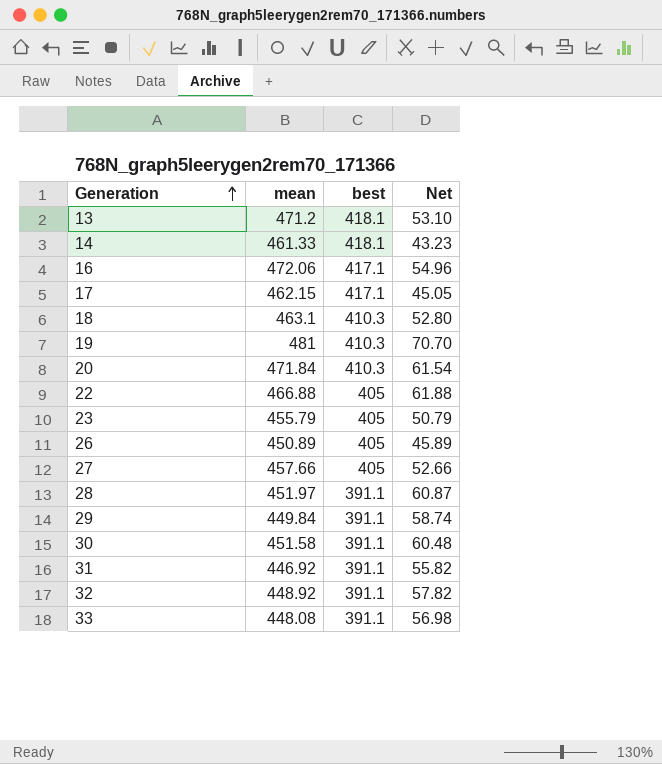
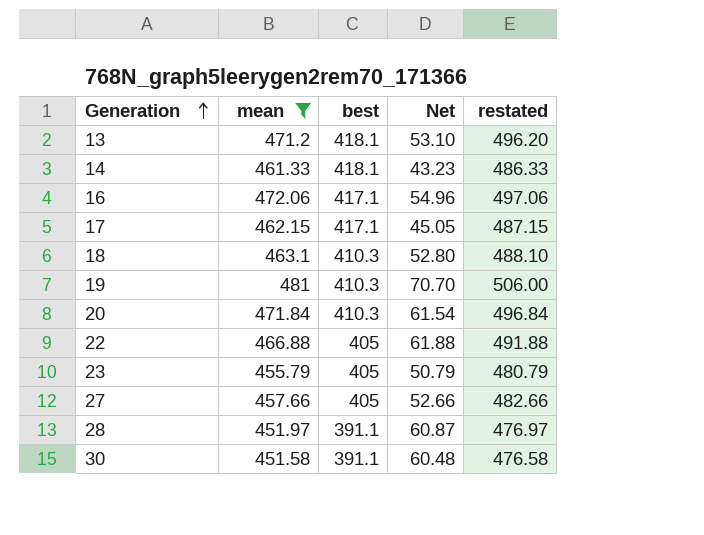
filter: none -> mean >= 451.58
column restated | formula: none -> [mean] + 25

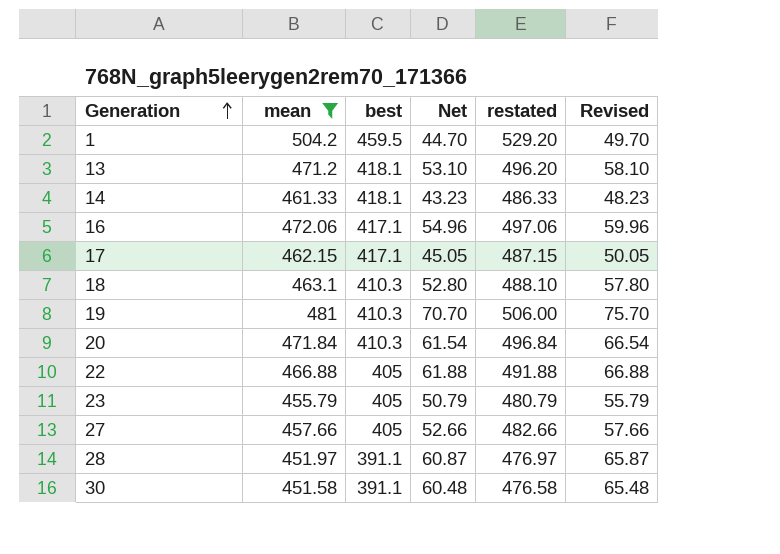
column Revised | formula: none -> [Net] + 5
row 1: none -> 504.2 | 459.5 | 44.70 | 529.20 | 49.70

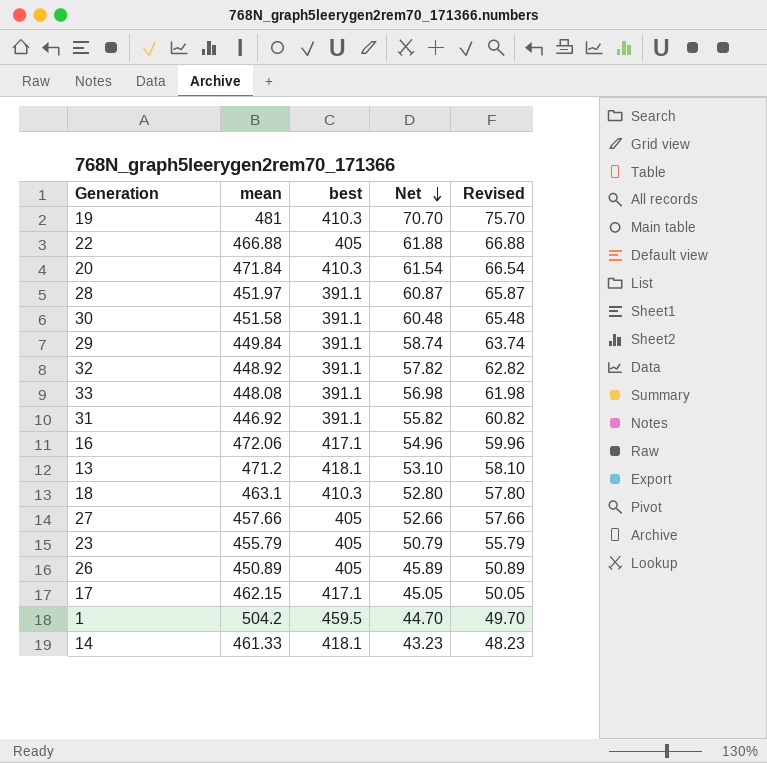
filter: mean >= 451.58 -> none
row order: Generation ascending -> Net descending
column restated | formula: [mean] + 25 -> none

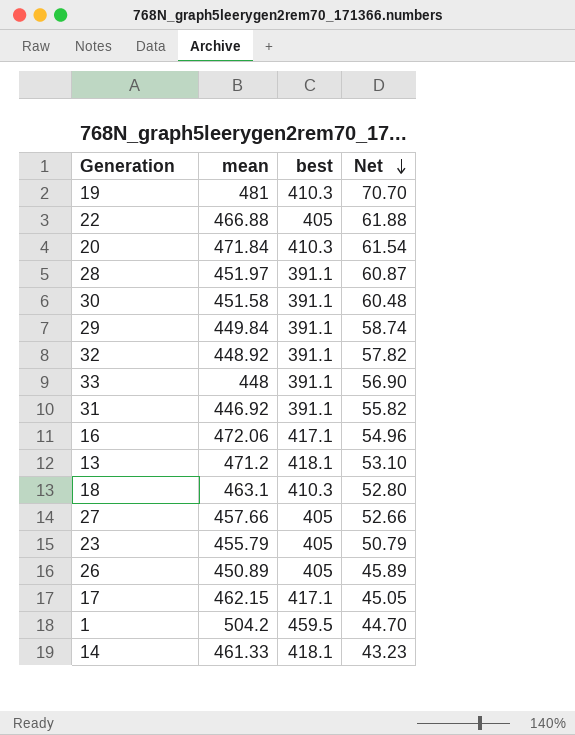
column Revised | formula: [Net] + 5 -> none
33 | mean: 448.08 -> 448
33 | Net: 56.98 -> 56.90

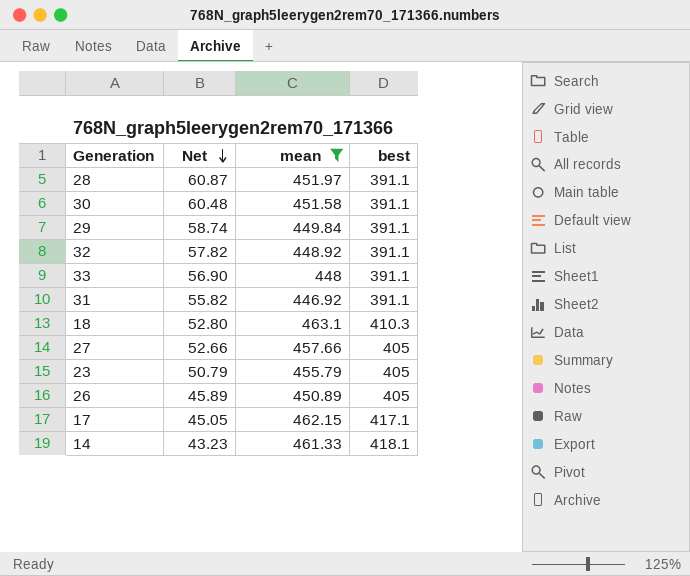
filter: none -> mean <= 463.1
column Net | position: 4 -> 2

